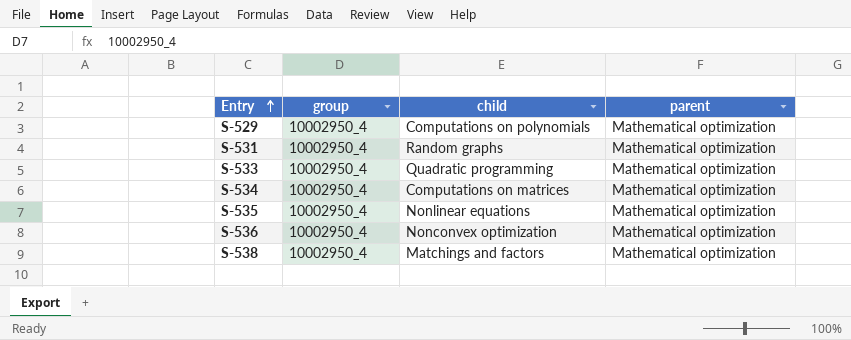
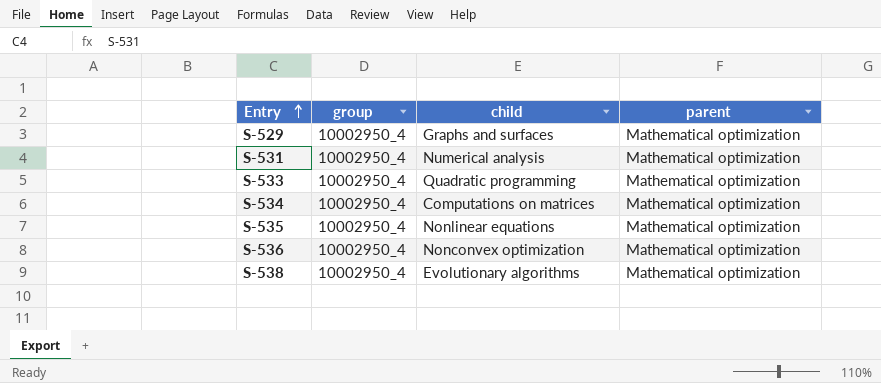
S-529 | child: Computations on polynomials -> Graphs and surfaces
S-531 | child: Random graphs -> Numerical analysis
S-538 | child: Matchings and factors -> Evolutionary algorithms

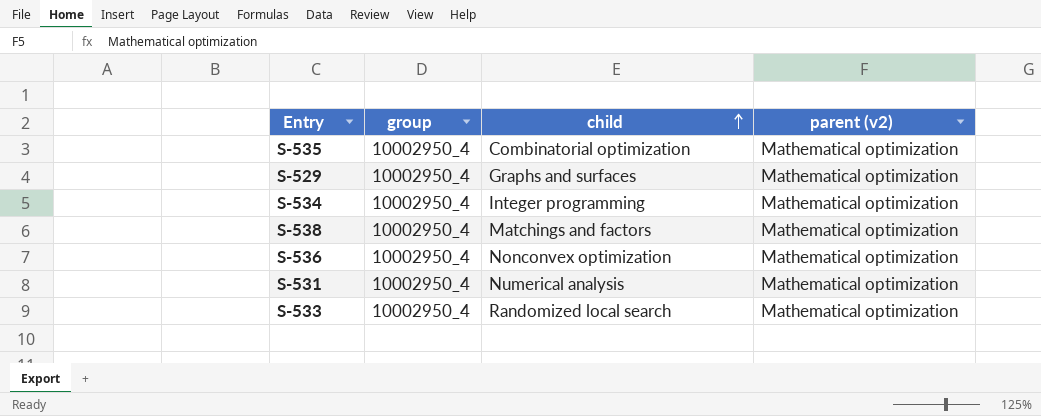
row order: Entry ascending -> child ascending
column name: parent -> parent (v2)
S-535 | child: Nonlinear equations -> Combinatorial optimization
S-534 | child: Computations on matrices -> Integer programming
S-538 | child: Evolutionary algorithms -> Matchings and factors
S-533 | child: Quadratic programming -> Randomized local search

